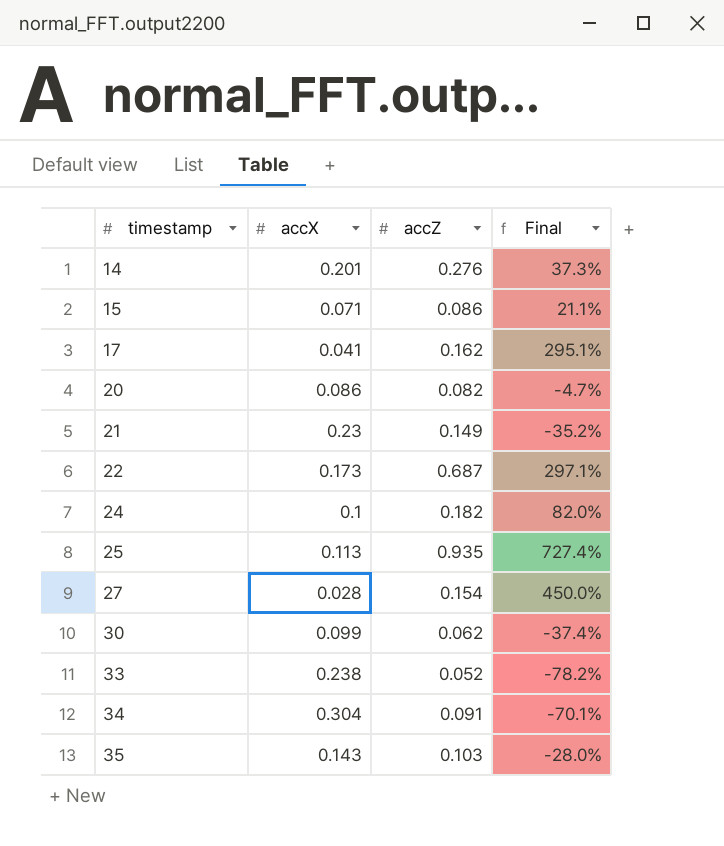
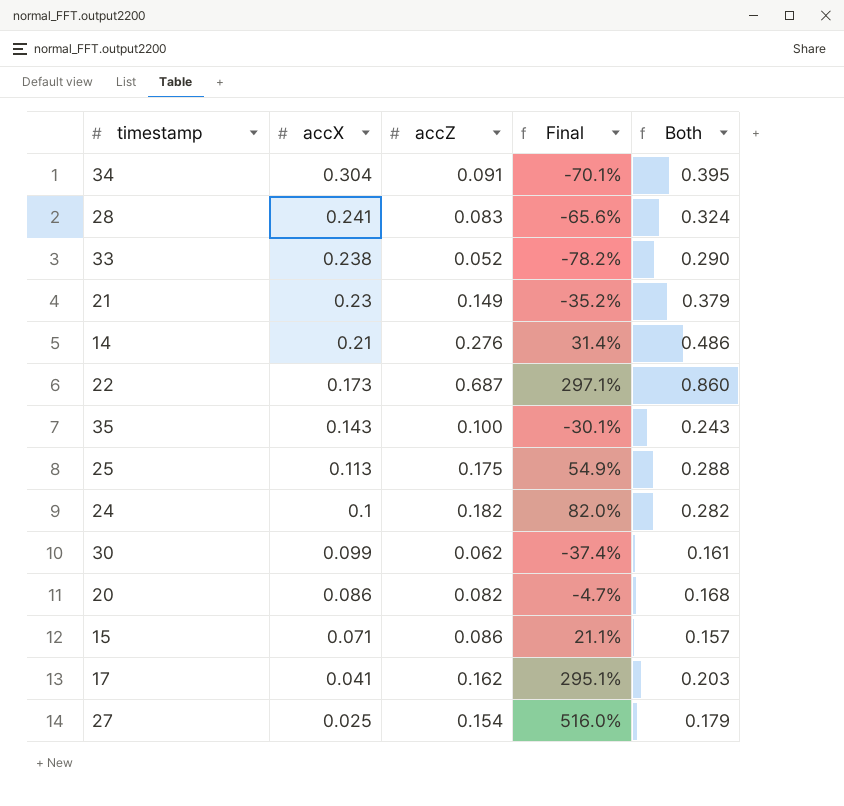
row order: timestamp ascending -> accX descending
column Both | formula: none -> [accX] + [accZ]
row 28: none -> 0.241 | 0.083 | -65.6% | 0.324
14 | accX: 0.201 -> 0.21
14 | Final: 37.3% -> 31.4%
35 | accZ: 0.103 -> 0.100
35 | Final: -28.0% -> -30.1%
25 | accZ: 0.935 -> 0.175
25 | Final: 727.4% -> 54.9%
27 | accX: 0.028 -> 0.025
27 | Final: 450.0% -> 516.0%

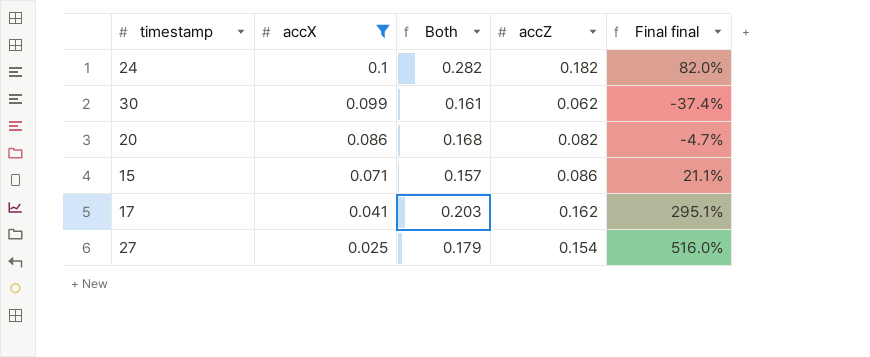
filter: none -> accX <= 0.1
column Both | position: 5 -> 3
column name: Final -> Final final

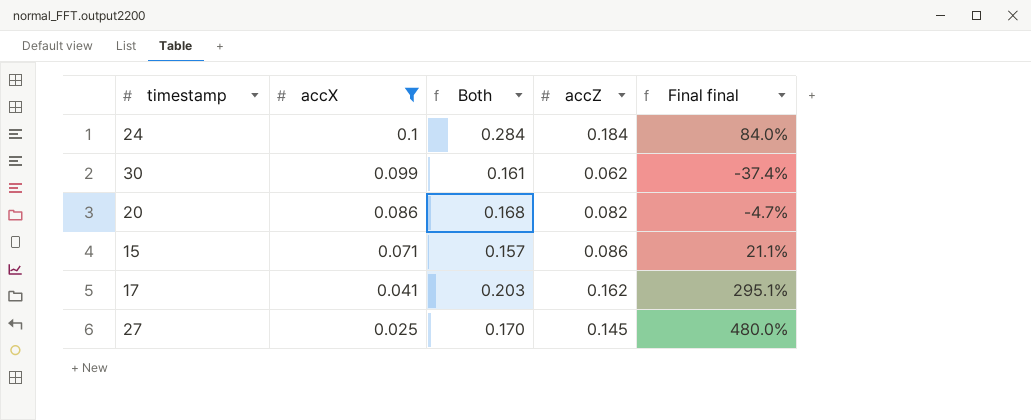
24 | Both: 0.282 -> 0.284
24 | accZ: 0.182 -> 0.184
24 | Final final: 82.0% -> 84.0%
27 | Both: 0.179 -> 0.170
27 | accZ: 0.154 -> 0.145
27 | Final final: 516.0% -> 480.0%

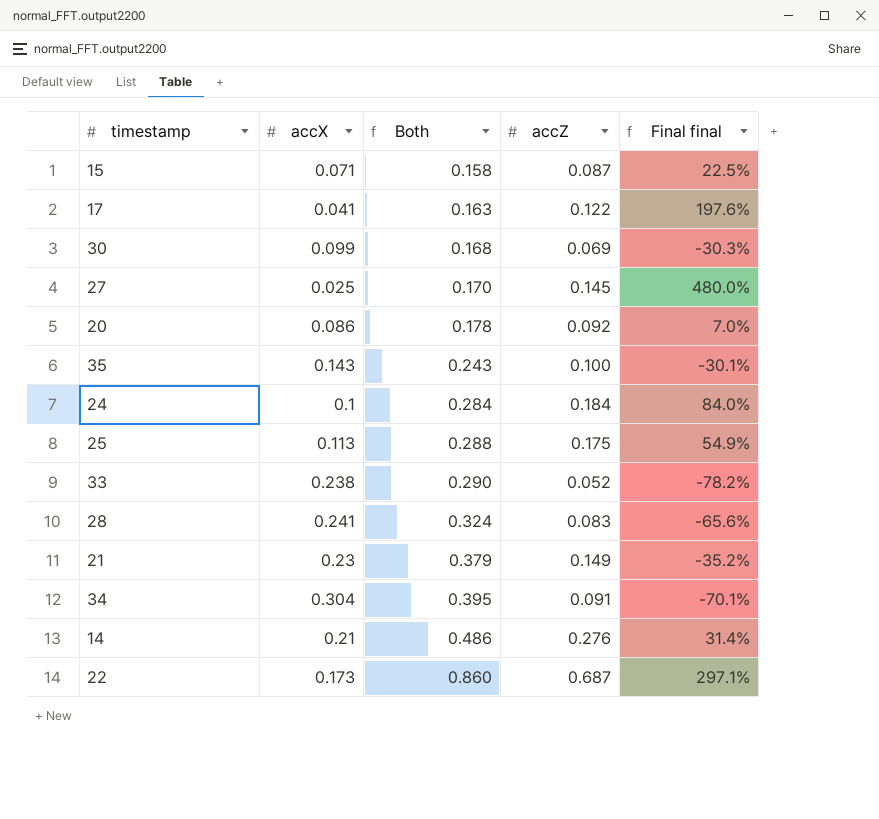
filter: accX <= 0.1 -> none
row order: accX descending -> Both ascending
15 | Both: 0.157 -> 0.158
15 | accZ: 0.086 -> 0.087
15 | Final final: 21.1% -> 22.5%
17 | Both: 0.203 -> 0.163
17 | accZ: 0.162 -> 0.122
17 | Final final: 295.1% -> 197.6%
30 | Both: 0.161 -> 0.168
30 | accZ: 0.062 -> 0.069
30 | Final final: -37.4% -> -30.3%
20 | Both: 0.168 -> 0.178
20 | accZ: 0.082 -> 0.092
20 | Final final: -4.7% -> 7.0%

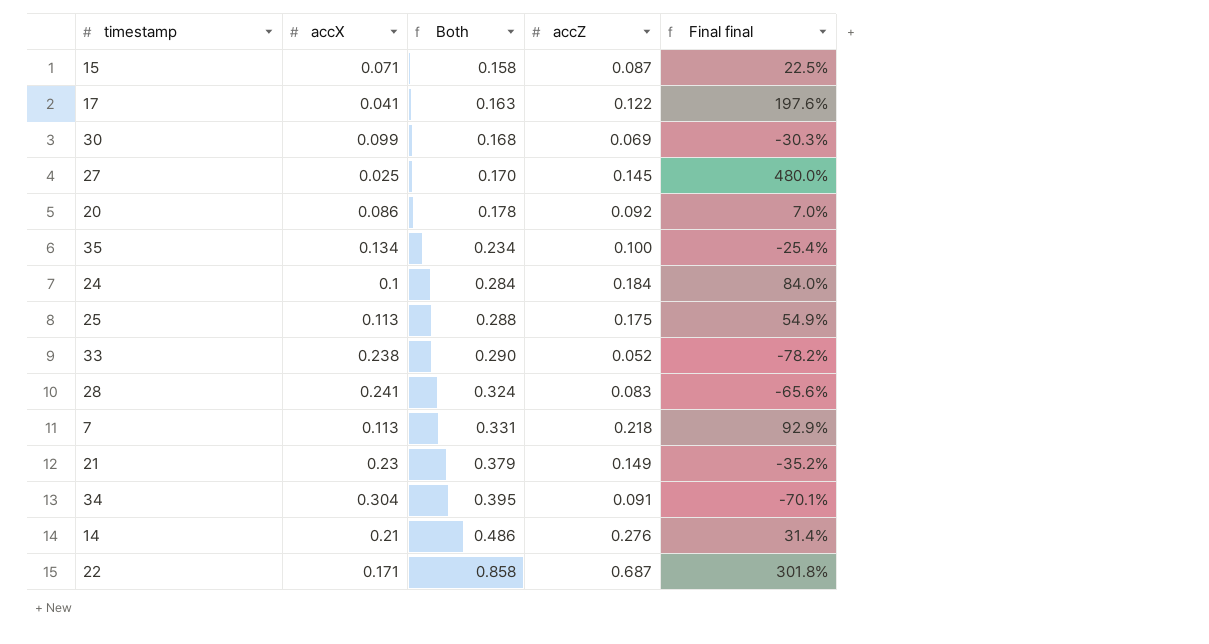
35 | accX: 0.143 -> 0.134
35 | Both: 0.243 -> 0.234
35 | Final final: -30.1% -> -25.4%
row 7: none -> 0.113 | 0.331 | 0.218 | 92.9%
22 | accX: 0.173 -> 0.171
22 | Both: 0.860 -> 0.858
22 | Final final: 297.1% -> 301.8%

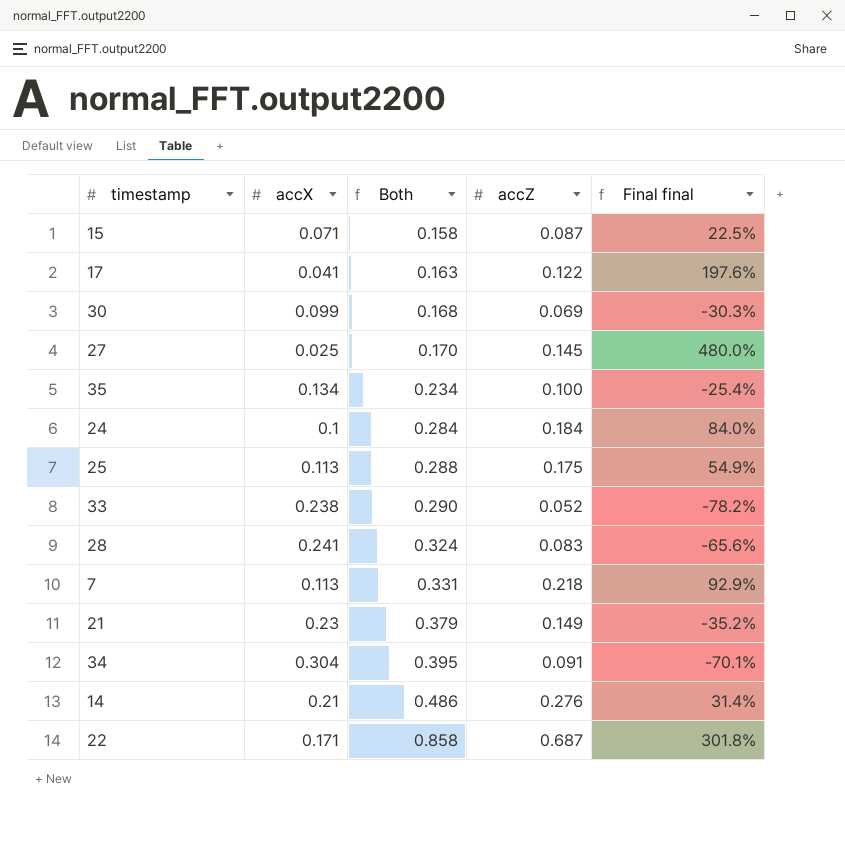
row 20: 0.086 | 0.178 | 0.092 | 7.0% -> none

